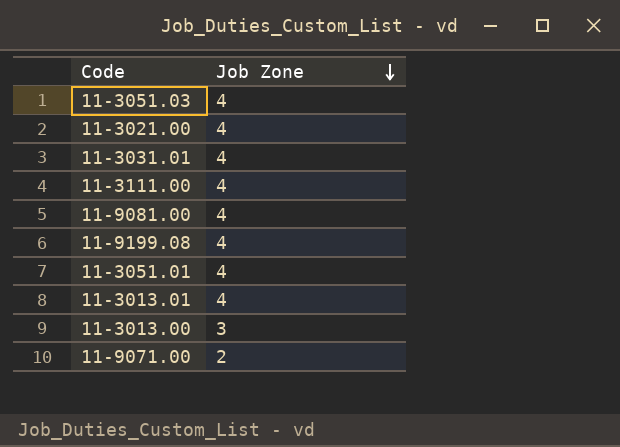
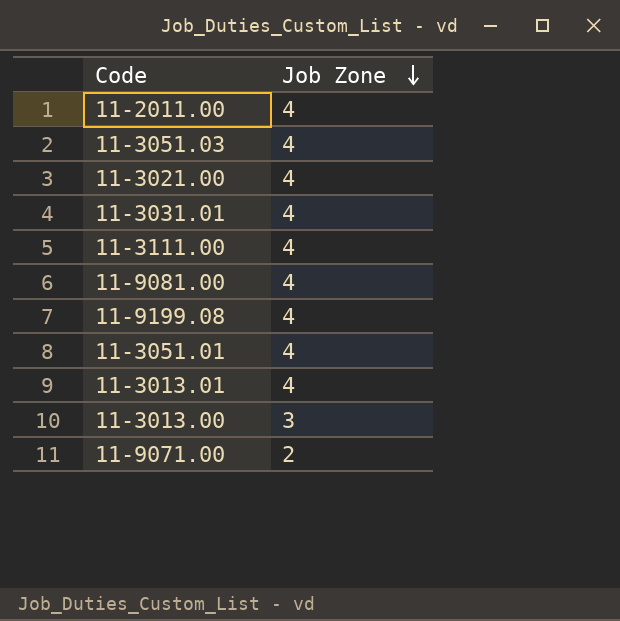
row 11-2011.00: none -> 4

